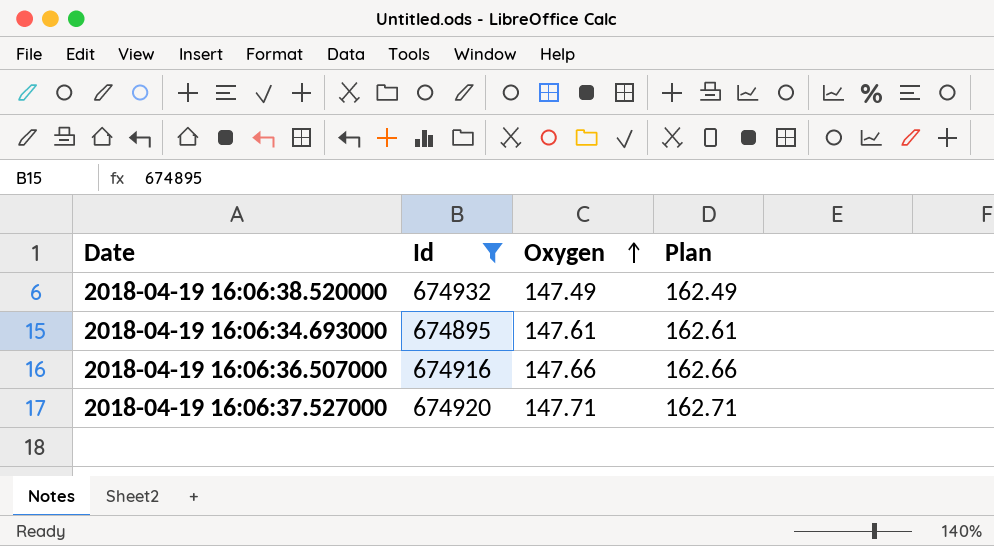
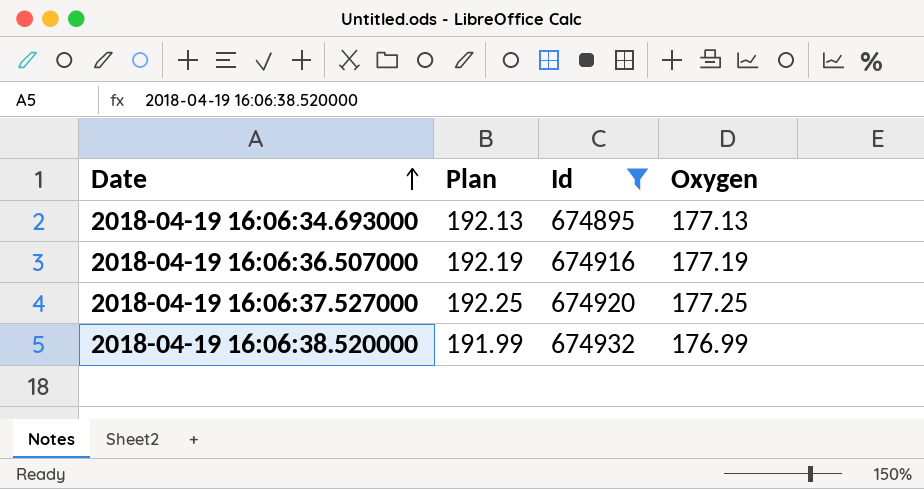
row order: Oxygen ascending -> Date ascending
column Plan | position: 4 -> 2
2018-04-19 16:06:34.693000 | Plan: 162.61 -> 192.13
2018-04-19 16:06:34.693000 | Oxygen: 147.61 -> 177.13
2018-04-19 16:06:36.507000 | Plan: 162.66 -> 192.19
2018-04-19 16:06:36.507000 | Oxygen: 147.66 -> 177.19
2018-04-19 16:06:37.527000 | Plan: 162.71 -> 192.25
2018-04-19 16:06:37.527000 | Oxygen: 147.71 -> 177.25
2018-04-19 16:06:38.520000 | Plan: 162.49 -> 191.99
2018-04-19 16:06:38.520000 | Oxygen: 147.49 -> 176.99

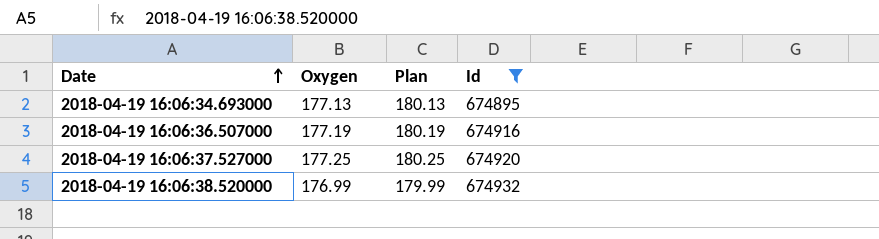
column Oxygen | position: 4 -> 2
column Plan | formula: [Oxygen] + 15 -> [Oxygen] + 3

